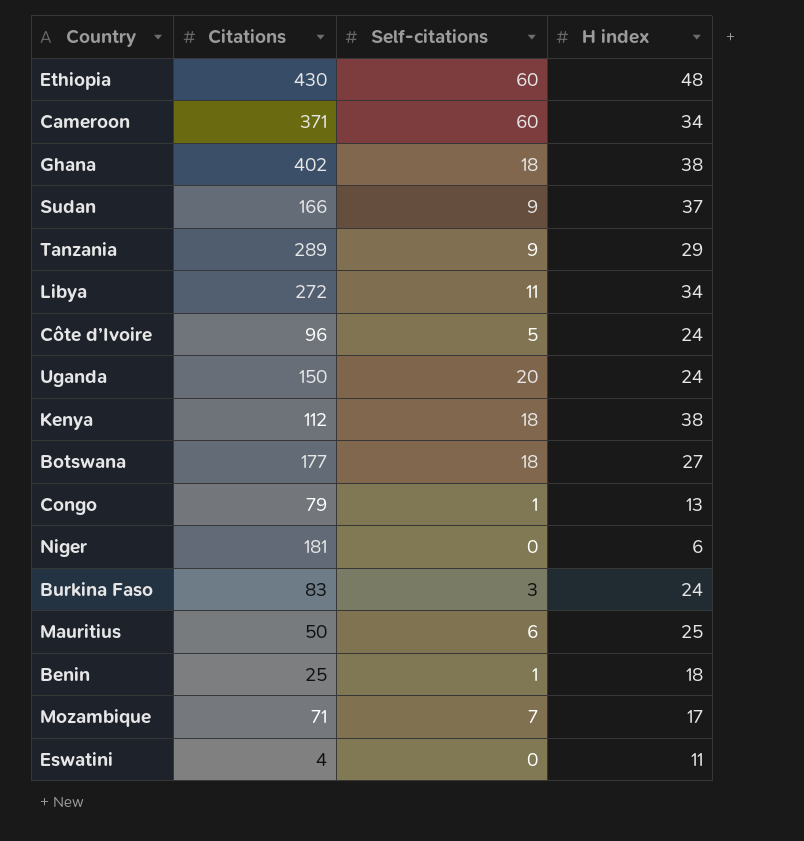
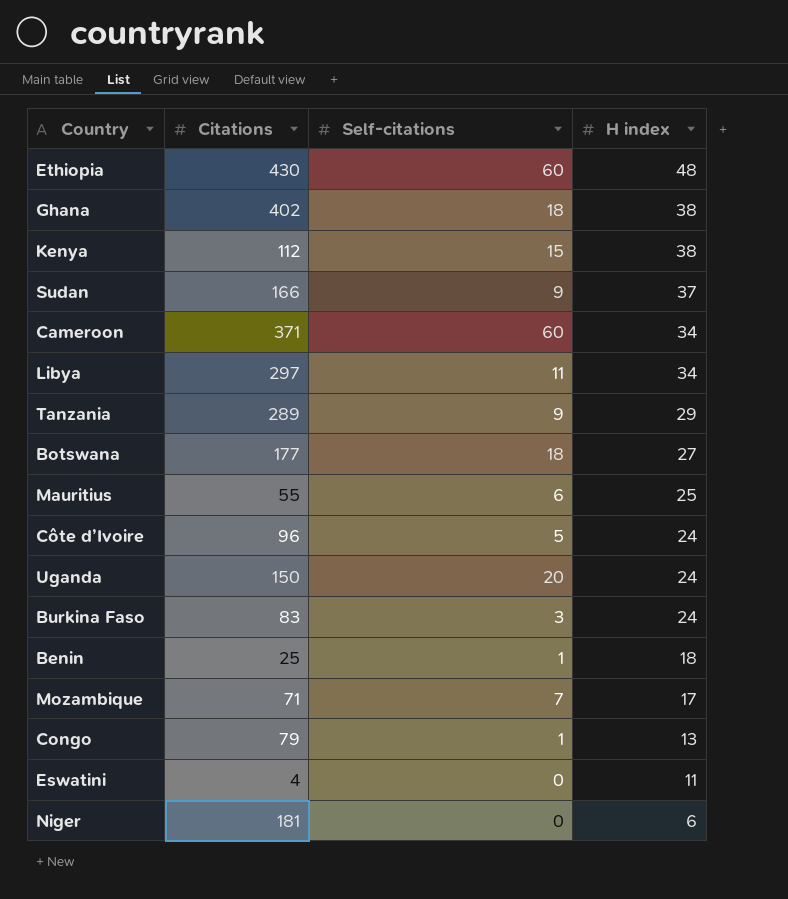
row order: none -> H index descending
Kenya | Self-citations: 18 -> 15
Libya | Citations: 272 -> 297
Mauritius | Citations: 50 -> 55

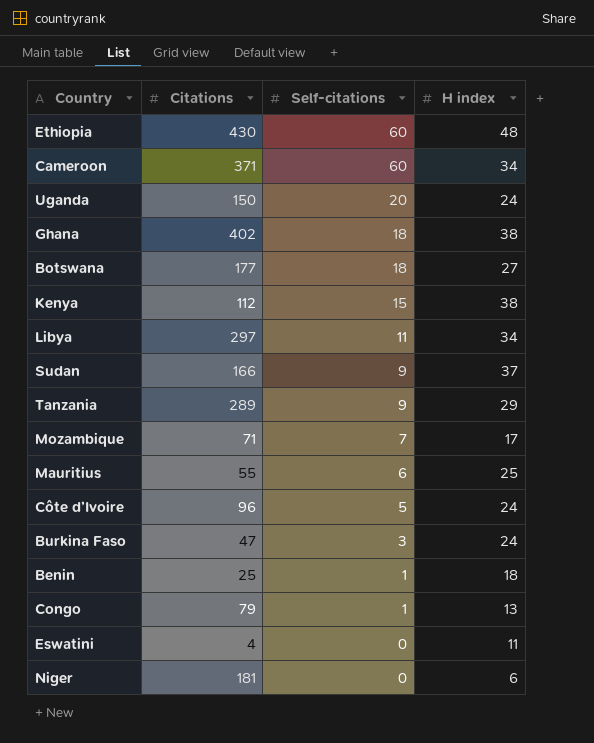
row order: H index descending -> Self-citations descending
Burkina Faso | Citations: 83 -> 47

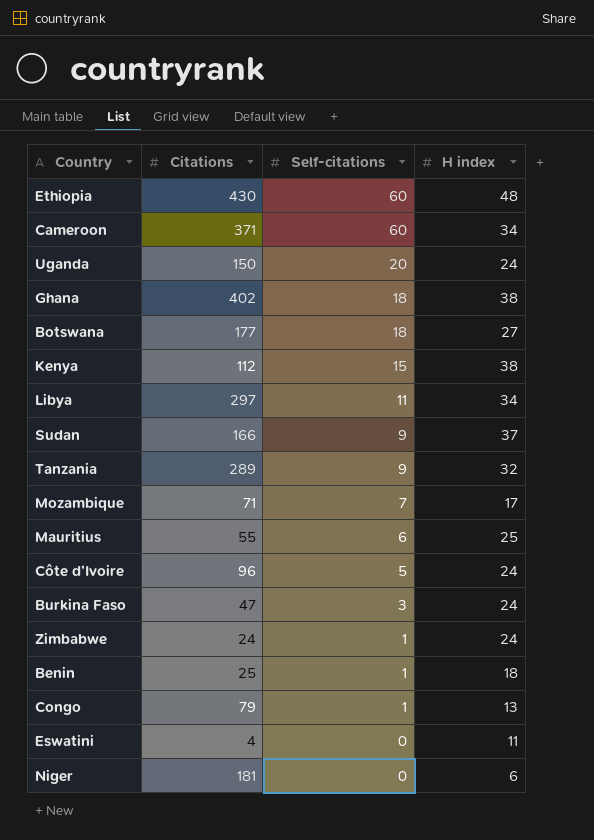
Tanzania | H index: 29 -> 32
row Zimbabwe: none -> 24 | 1 | 24

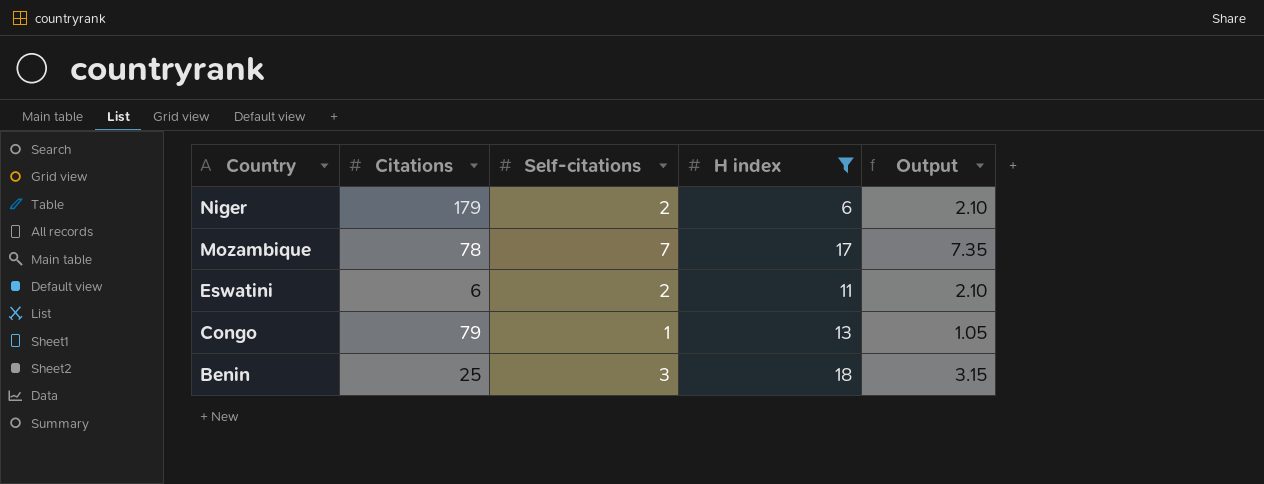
filter: none -> H index <= 18
row order: Self-citations descending -> Country descending
column Output | formula: none -> [Self-citations] * 1.05
Niger | Citations: 181 -> 179
Niger | Self-citations: 0 -> 2
Mozambique | Citations: 71 -> 78
Eswatini | Citations: 4 -> 6
Eswatini | Self-citations: 0 -> 2
Benin | Self-citations: 1 -> 3

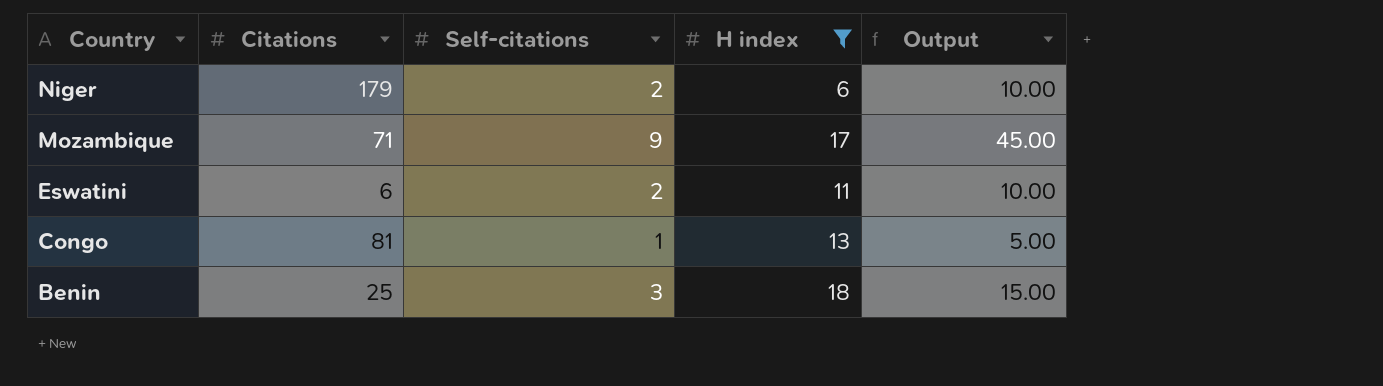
column Output | formula: [Self-citations] * 1.05 -> [Self-citations] * 5
Mozambique | Citations: 78 -> 71
Mozambique | Self-citations: 7 -> 9
Congo | Citations: 79 -> 81

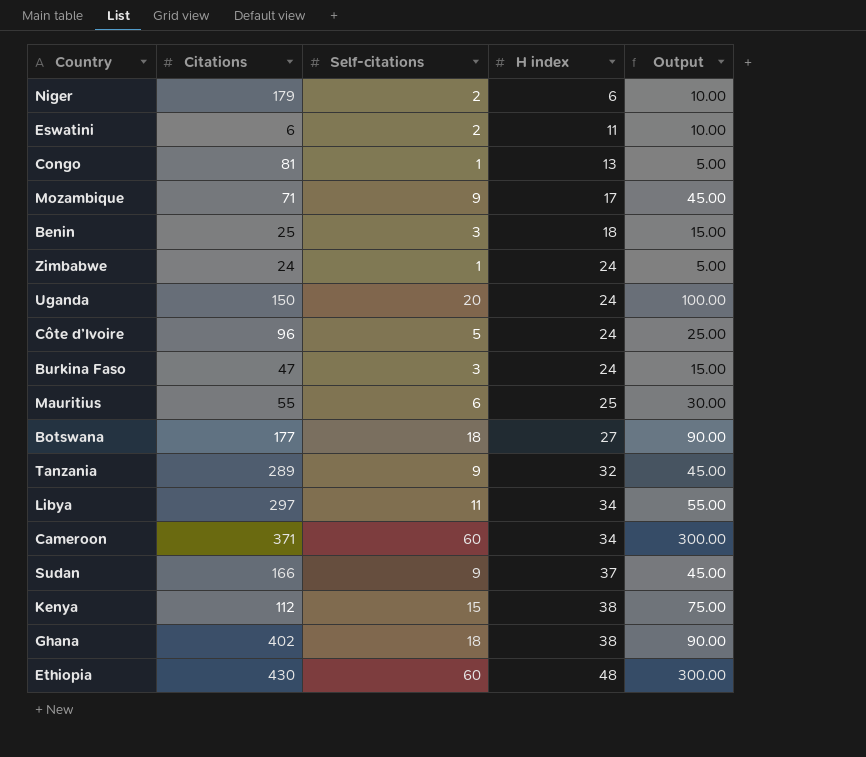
filter: H index <= 18 -> none
row order: Country descending -> H index ascending

